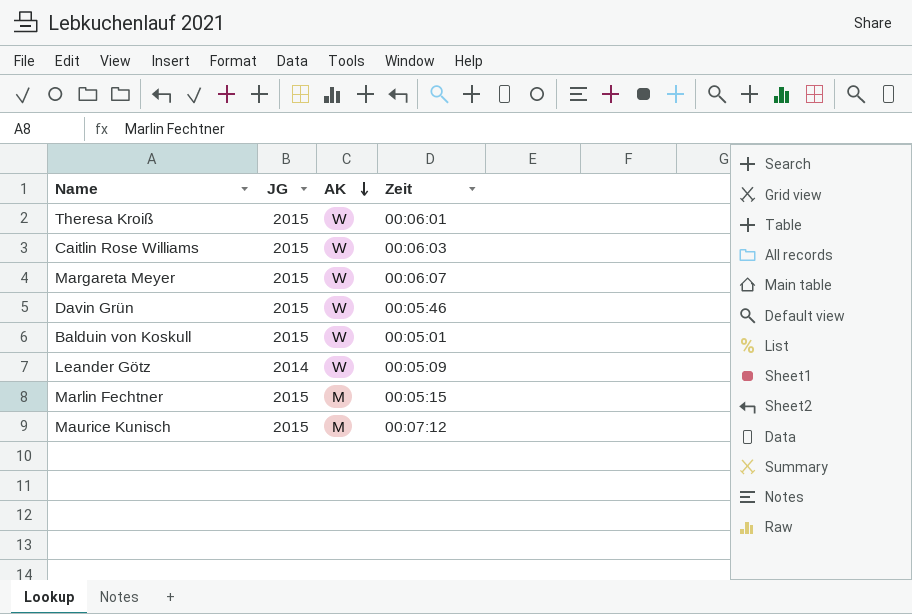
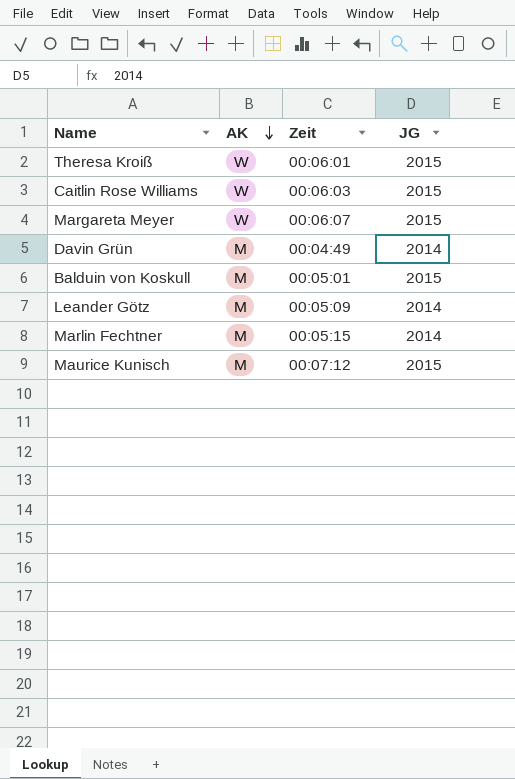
column JG | position: 2 -> 4
Davin Grün | AK: W -> M
Davin Grün | Zeit: 00:05:46 -> 00:04:49
Davin Grün | JG: 2015 -> 2014
Balduin von Koskull | AK: W -> M
Leander Götz | AK: W -> M
Marlin Fechtner | JG: 2015 -> 2014

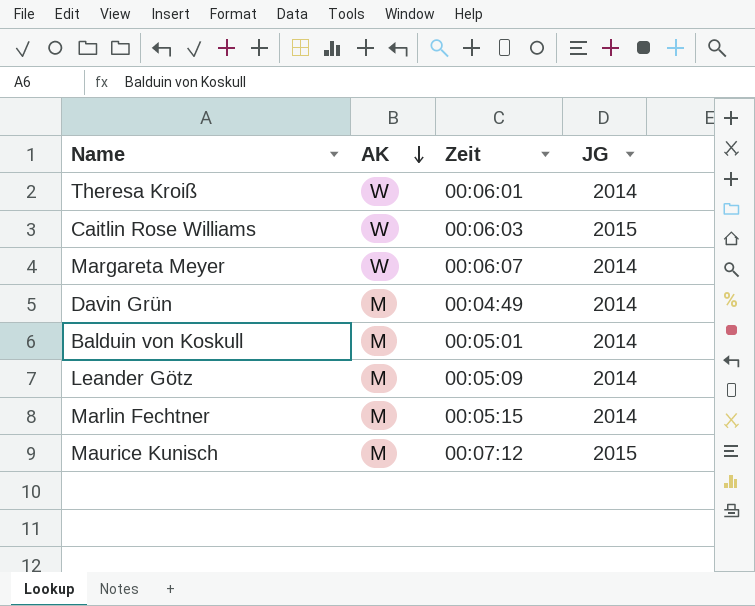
Theresa Kroiß | JG: 2015 -> 2014
Margareta Meyer | JG: 2015 -> 2014
Balduin von Koskull | JG: 2015 -> 2014

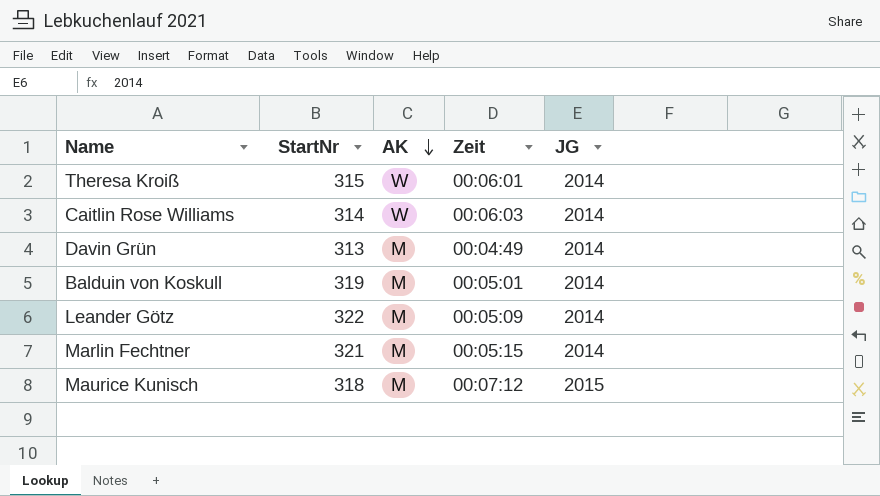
column StartNr | position: none -> 2
row Margareta Meyer: W | 00:06:07 | 2014 -> none
Caitlin Rose Williams | JG: 2015 -> 2014

